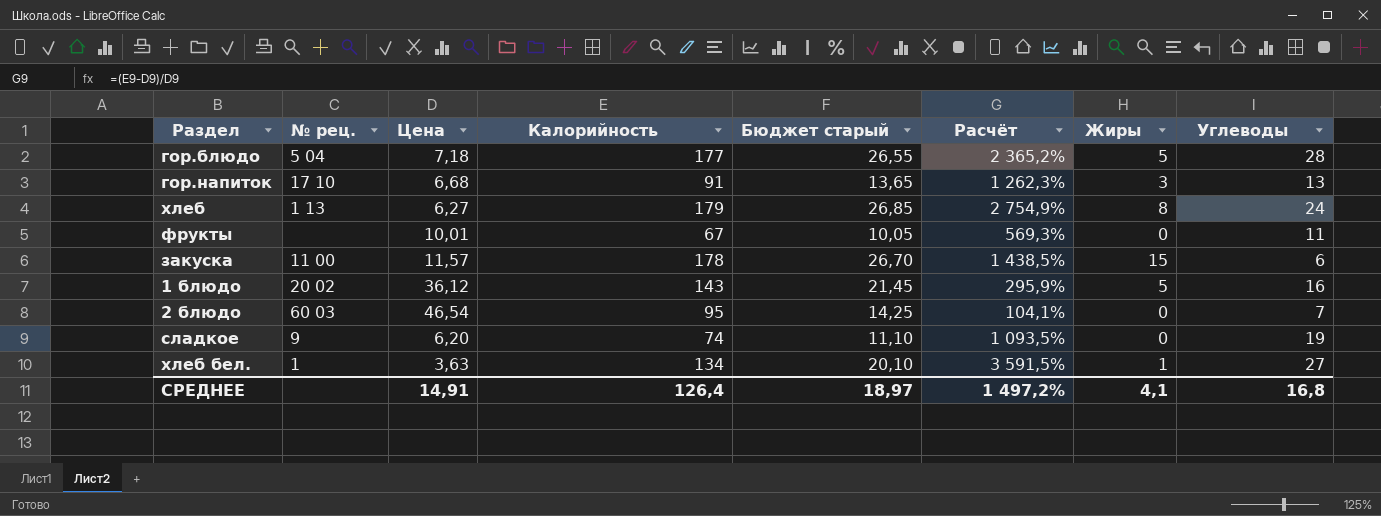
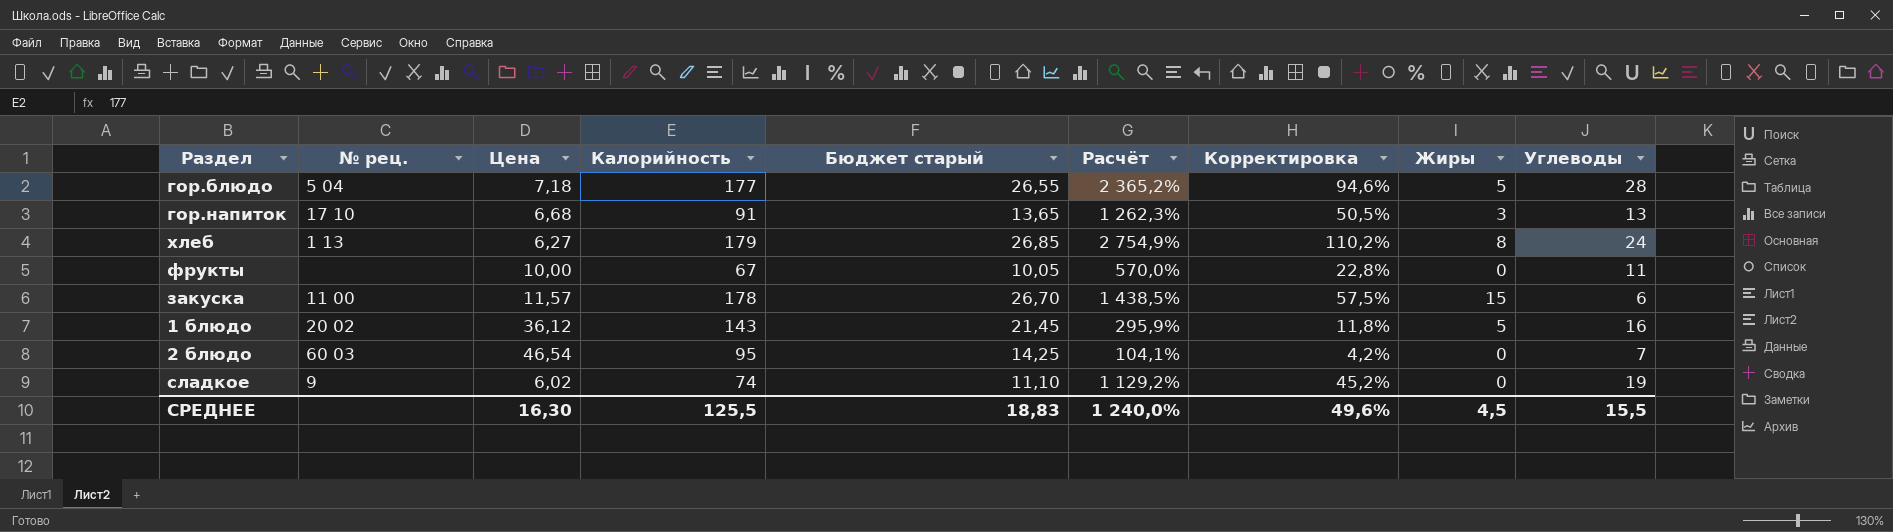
column Корректировка | formula: none -> [Расчёт] * 0,04
row хлеб бел.: 1 | 3,63 | 134 | 20,10 | 3 591,5% | 1 | 27 -> none
фрукты | Цена: 10,01 -> 10,00
фрукты | Расчёт: 569,3% -> 570,0%
сладкое | Цена: 6,20 -> 6,02
сладкое | Расчёт: 1 093,5% -> 1 129,2%
СРЕДНЕЕ | Цена: 14,91 -> 16,30
СРЕДНЕЕ | Калорийность: 126,4 -> 125,5
СРЕДНЕЕ | Бюджет старый: 18,97 -> 18,83
СРЕДНЕЕ | Расчёт: 1 497,2% -> 1 240,0%
СРЕДНЕЕ | Жиры: 4,1 -> 4,5
СРЕДНЕЕ | Углеводы: 16,8 -> 15,5

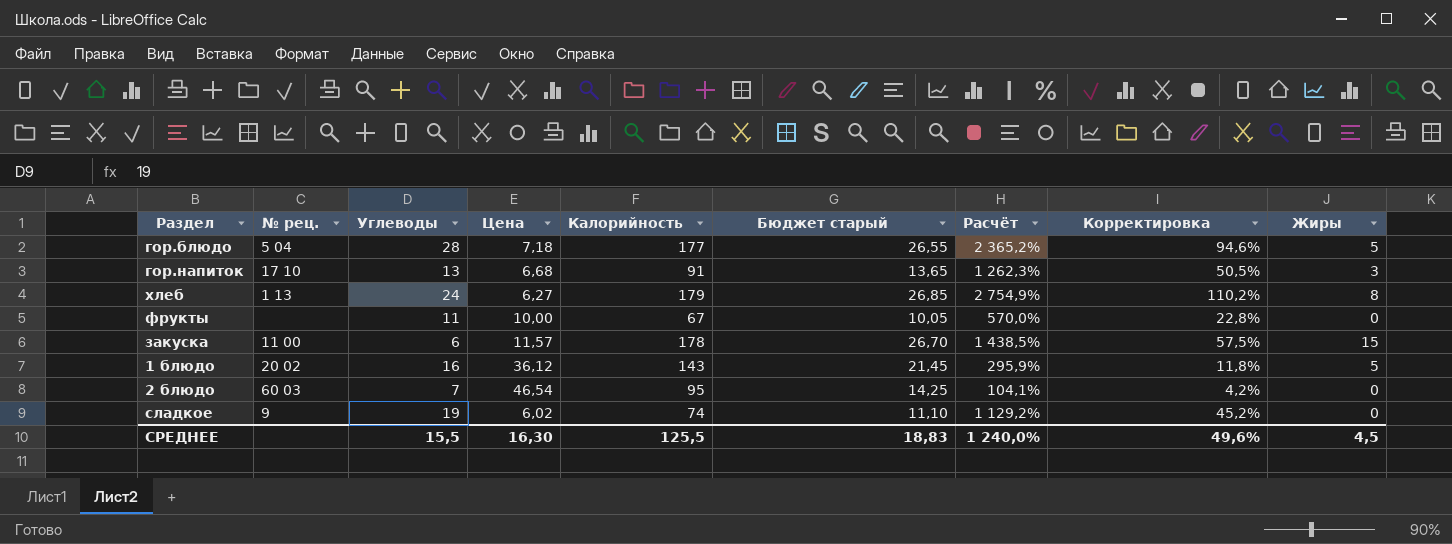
column Углеводы | position: 9 -> 3

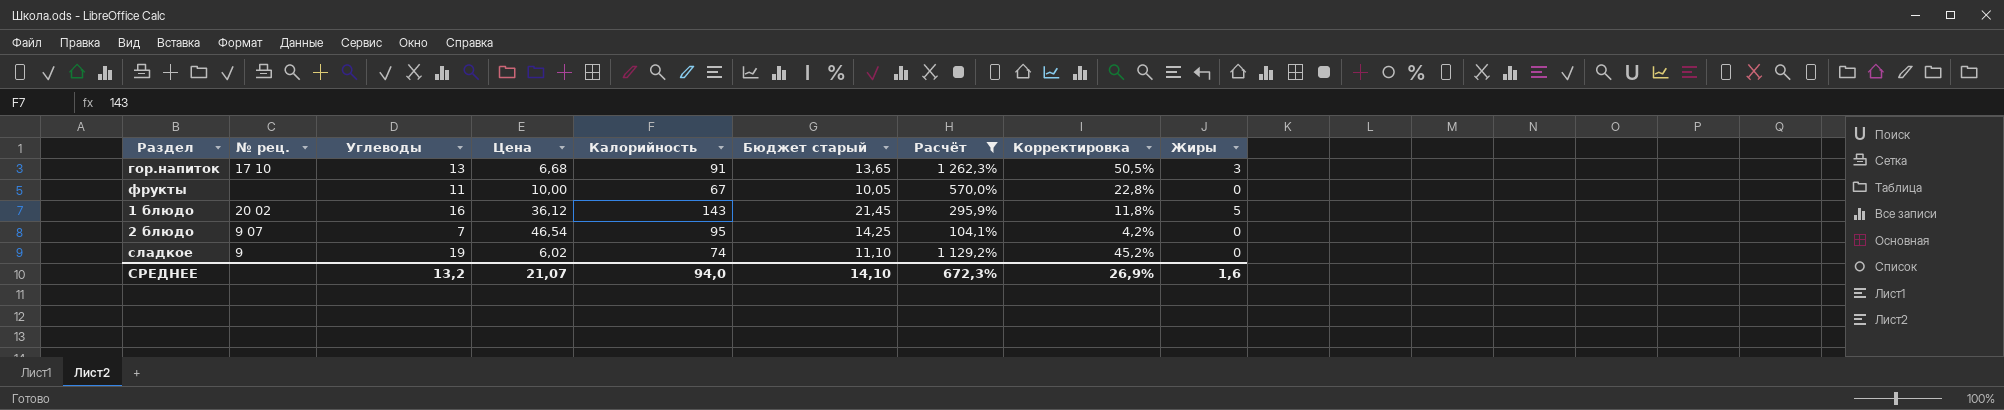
filter: none -> Расчёт <= 1 262,3%
2 блюдо | № рец.: 60 03 -> 9 07
СРЕДНЕЕ | Углеводы: 15,5 -> 13,2
СРЕДНЕЕ | Цена: 16,30 -> 21,07
СРЕДНЕЕ | Калорийность: 125,5 -> 94,0
СРЕДНЕЕ | Бюджет старый: 18,83 -> 14,10
СРЕДНЕЕ | Расчёт: 1 240,0% -> 672,3%
СРЕДНЕЕ | Корректировка: 49,6% -> 26,9%
СРЕДНЕЕ | Жиры: 4,5 -> 1,6

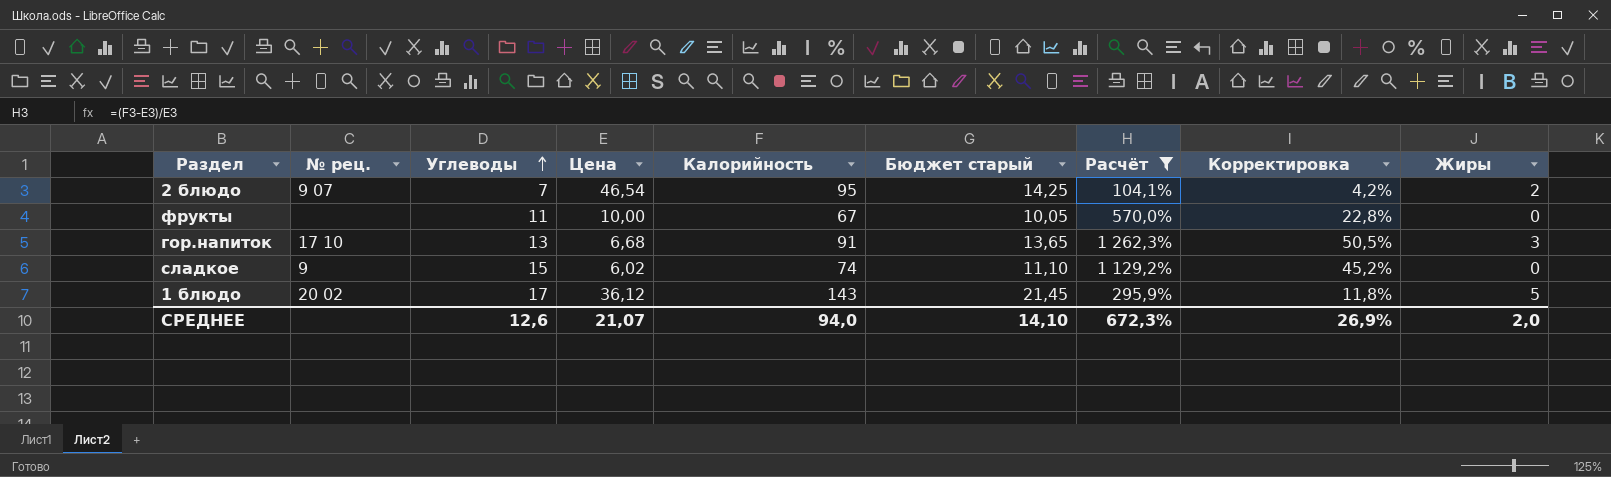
row order: none -> Углеводы ascending
2 блюдо | Жиры: 0 -> 2
сладкое | Углеводы: 19 -> 15
1 блюдо | Углеводы: 16 -> 17
СРЕДНЕЕ | Углеводы: 13,2 -> 12,6
СРЕДНЕЕ | Жиры: 1,6 -> 2,0

